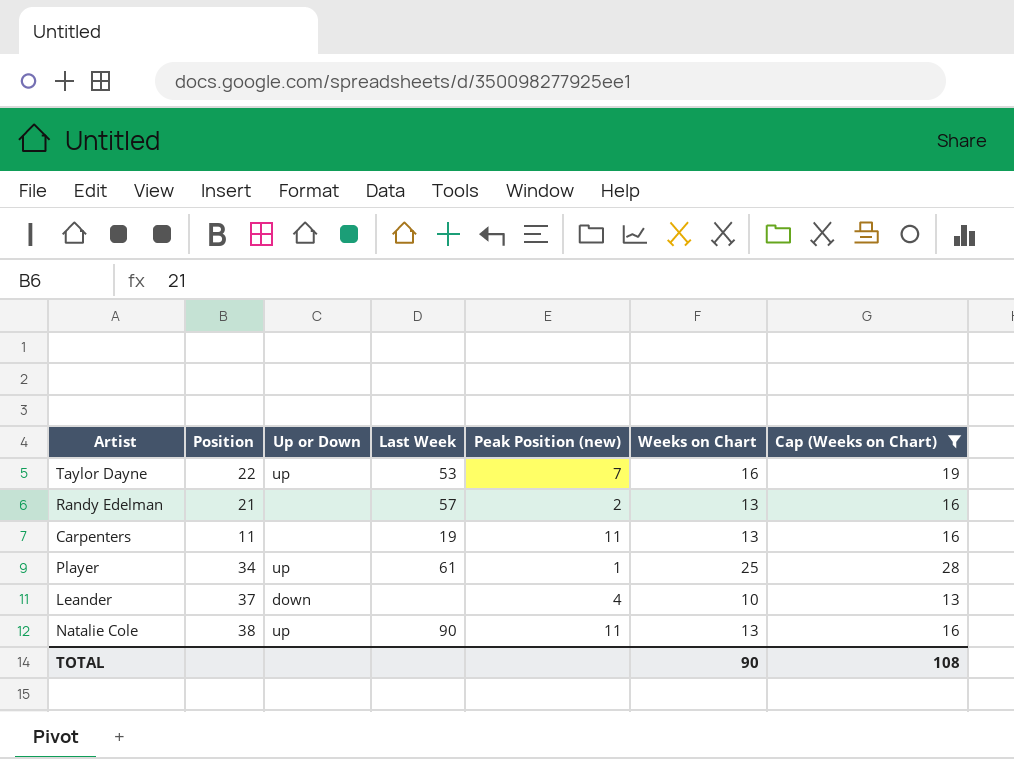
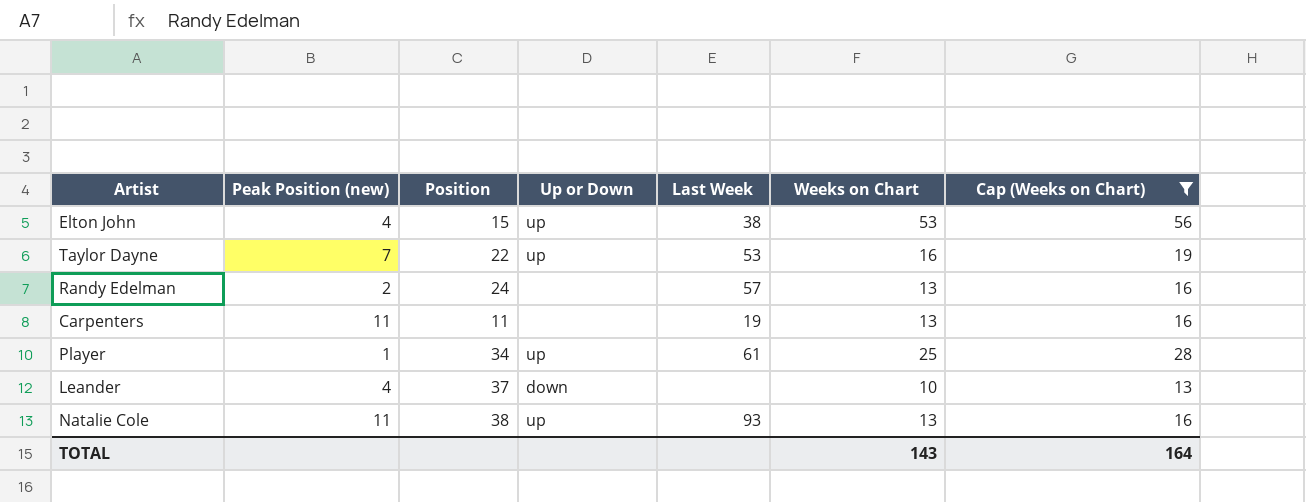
column Peak Position (new) | position: 5 -> 2
row Elton John: none -> 4 | 15 | up | 38 | 53 | 56
Randy Edelman | Position: 21 -> 24
Natalie Cole | Last Week: 90 -> 93
TOTAL | Weeks on Chart: 90 -> 143
TOTAL | Cap (Weeks on Chart): 108 -> 164

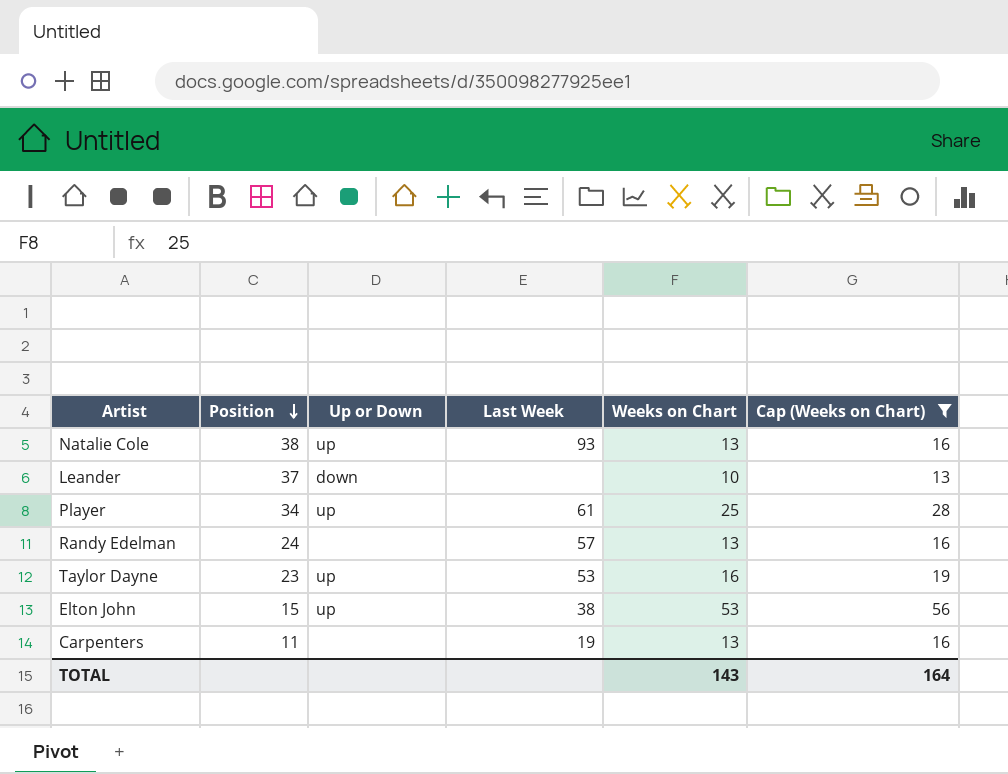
row order: none -> Position descending
column Peak Position (new) | position: 2 -> none
Taylor Dayne | Position: 22 -> 23

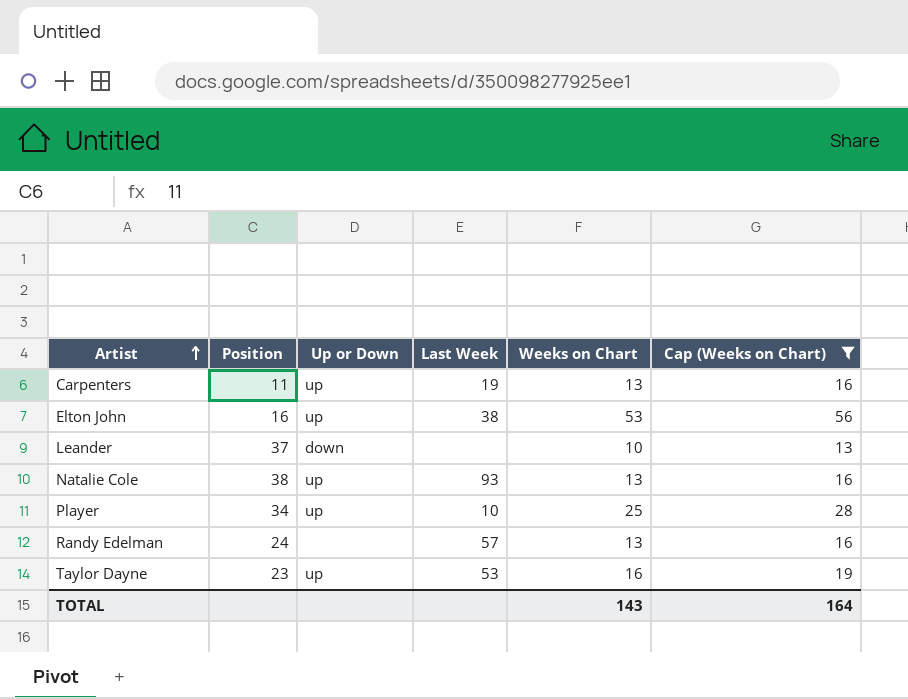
row order: Position descending -> Artist ascending
Carpenters | Up or Down: none -> up
Elton John | Position: 15 -> 16
Player | Last Week: 61 -> 10

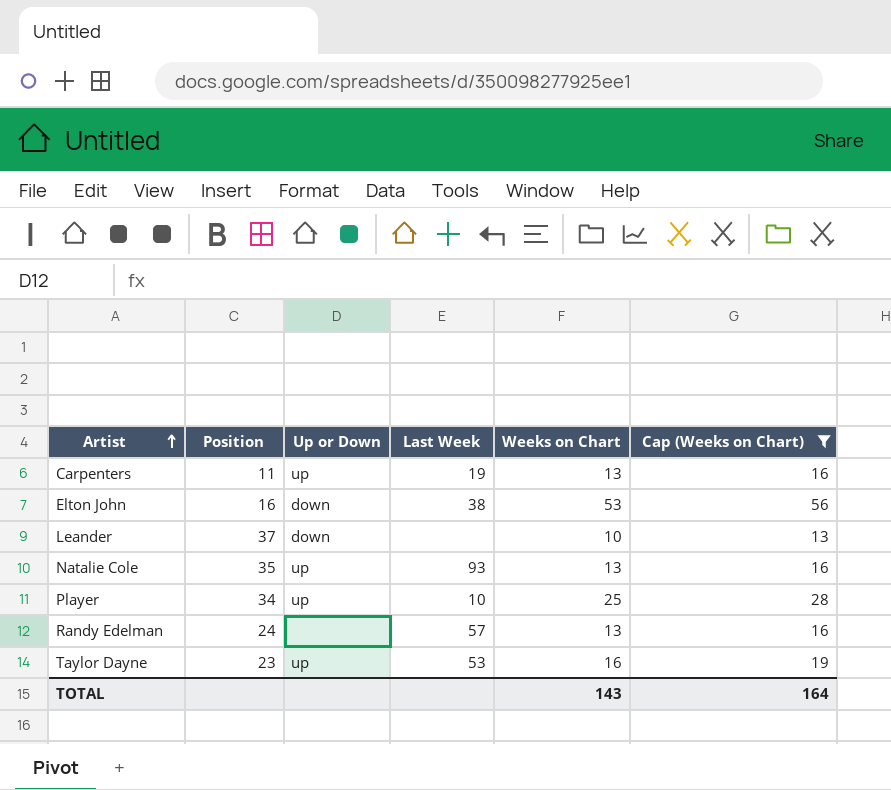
Elton John | Up or Down: up -> down
Natalie Cole | Position: 38 -> 35

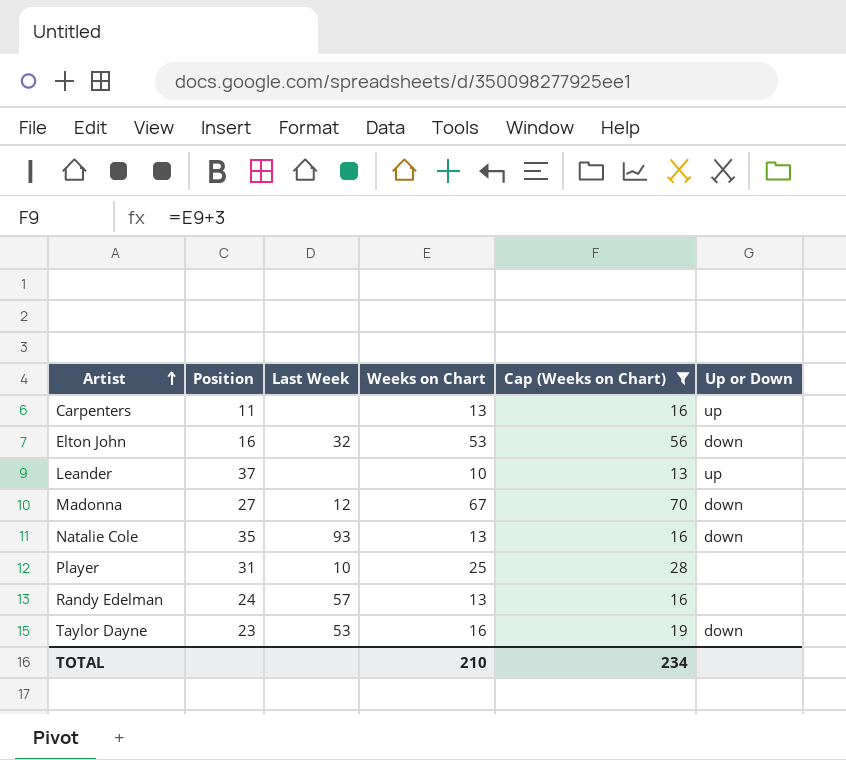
column Up or Down | position: 3 -> 6
Carpenters | Last Week: 19 -> none
Elton John | Last Week: 38 -> 32
Leander | Up or Down: down -> up
row Madonna: none -> 27 | 12 | 67 | 70 | down
Natalie Cole | Up or Down: up -> down
Player | Position: 34 -> 31
Player | Up or Down: up -> none
Taylor Dayne | Up or Down: up -> down
TOTAL | Weeks on Chart: 143 -> 210
TOTAL | Cap (Weeks on Chart): 164 -> 234

